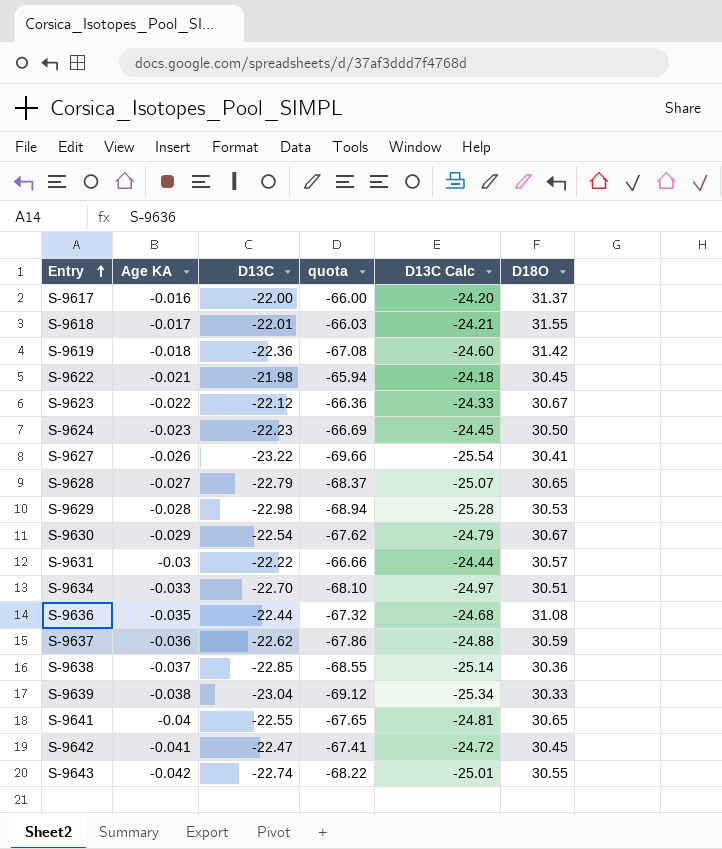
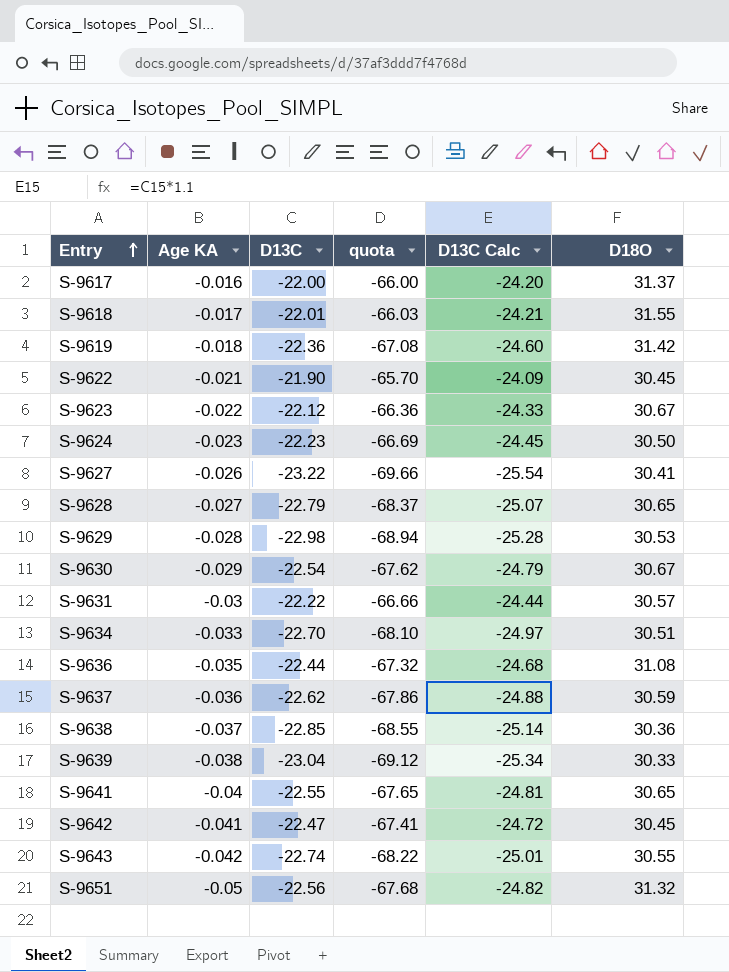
S-9622 | D13C: -21.98 -> -21.90
S-9622 | quota: -65.94 -> -65.70
S-9622 | D13C Calc: -24.18 -> -24.09
row S-9651: none -> -0.05 | -22.56 | -67.68 | -24.82 | 31.32

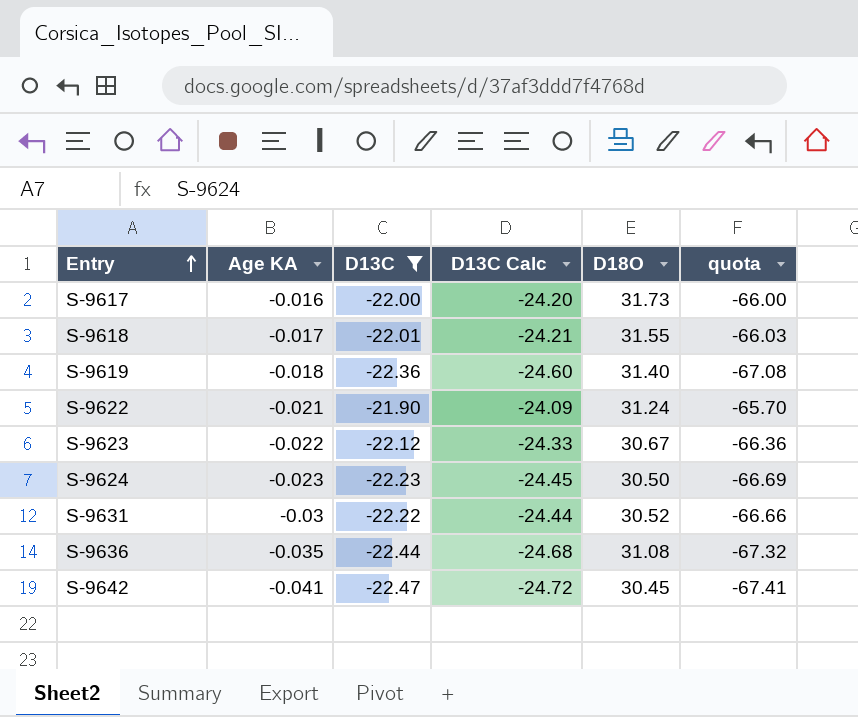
filter: none -> D13C >= -22.47
column quota | position: 4 -> 6
S-9617 | D18O: 31.37 -> 31.73
S-9619 | D18O: 31.42 -> 31.40
S-9622 | D18O: 30.45 -> 31.24
S-9631 | D18O: 30.57 -> 30.52

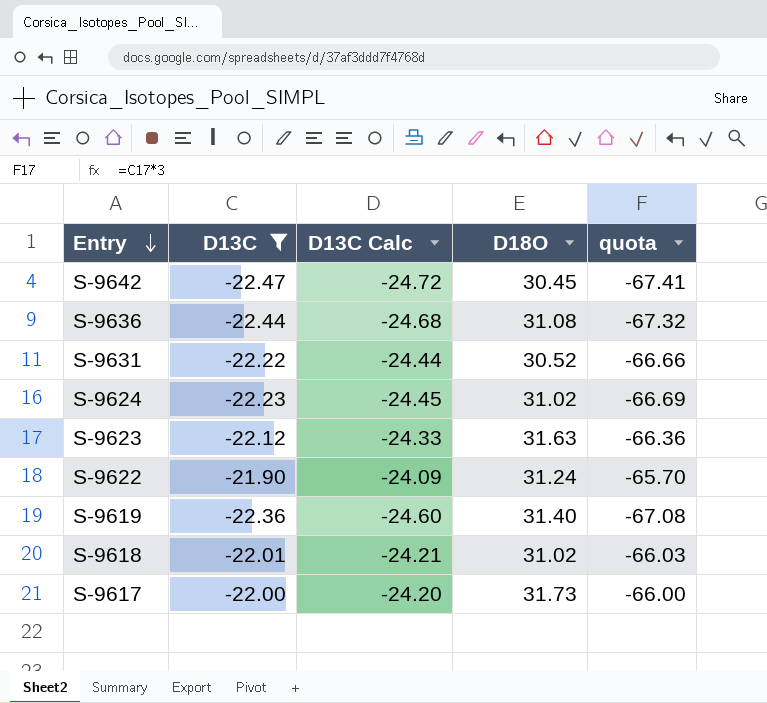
row order: Entry ascending -> Entry descending
column Age KA | position: 2 -> none
S-9624 | D18O: 30.50 -> 31.02
S-9623 | D18O: 30.67 -> 31.63
S-9618 | D18O: 31.55 -> 31.02

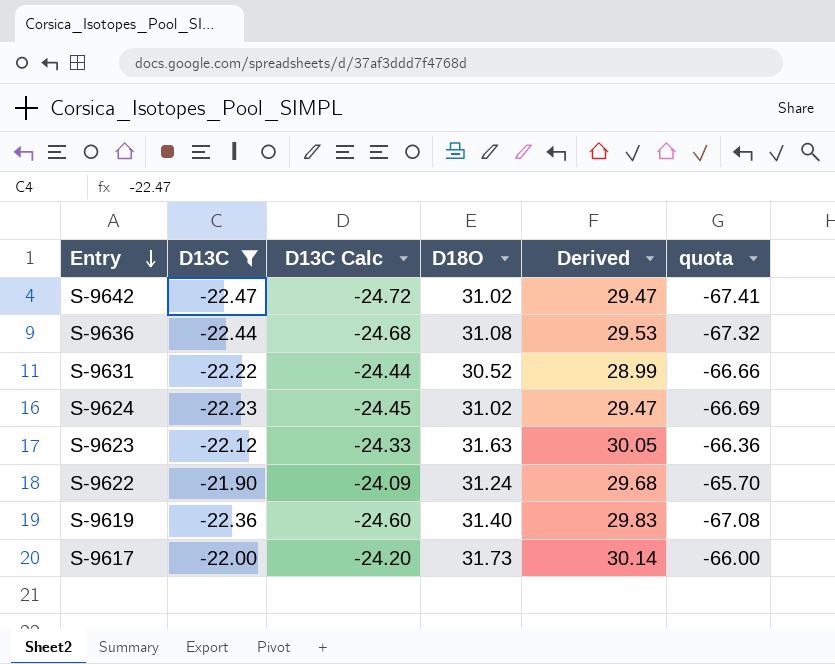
column Derived | formula: none -> [D18O] * 0.95
row S-9618: -22.01 | -24.21 | 31.02 | -66.03 -> none
S-9642 | D18O: 30.45 -> 31.02

